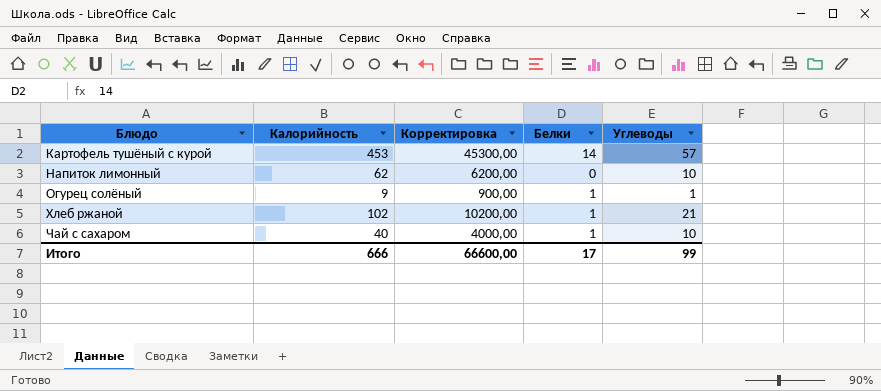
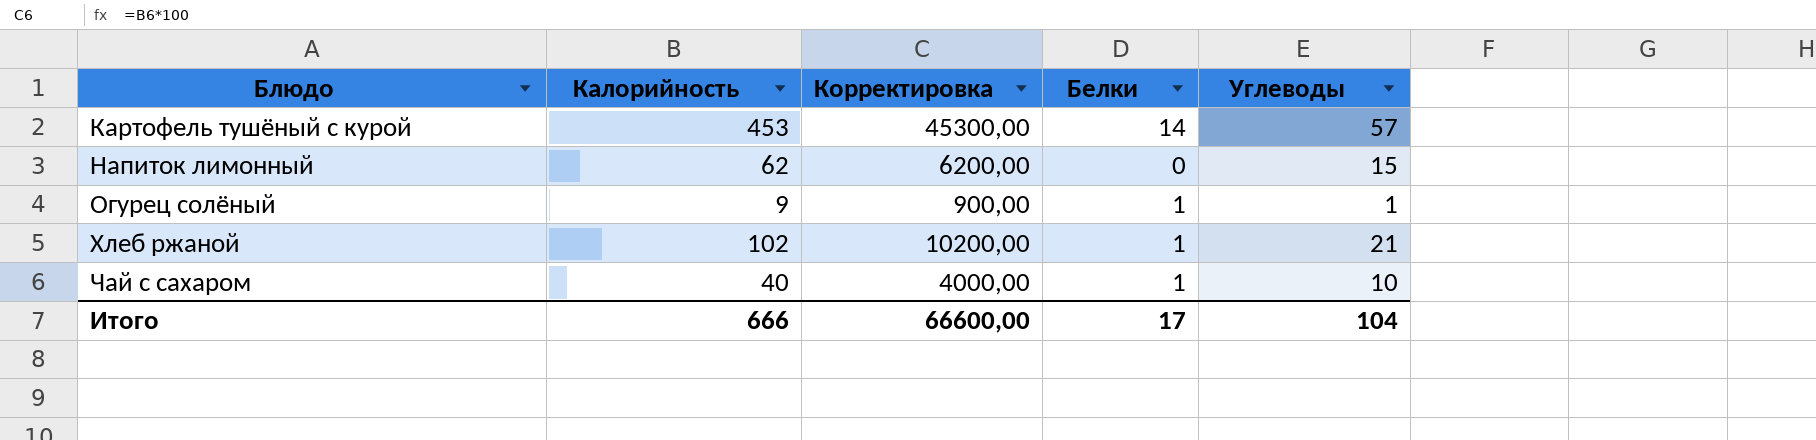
Напиток лимонный | Углеводы: 10 -> 15
Итого | Углеводы: 99 -> 104

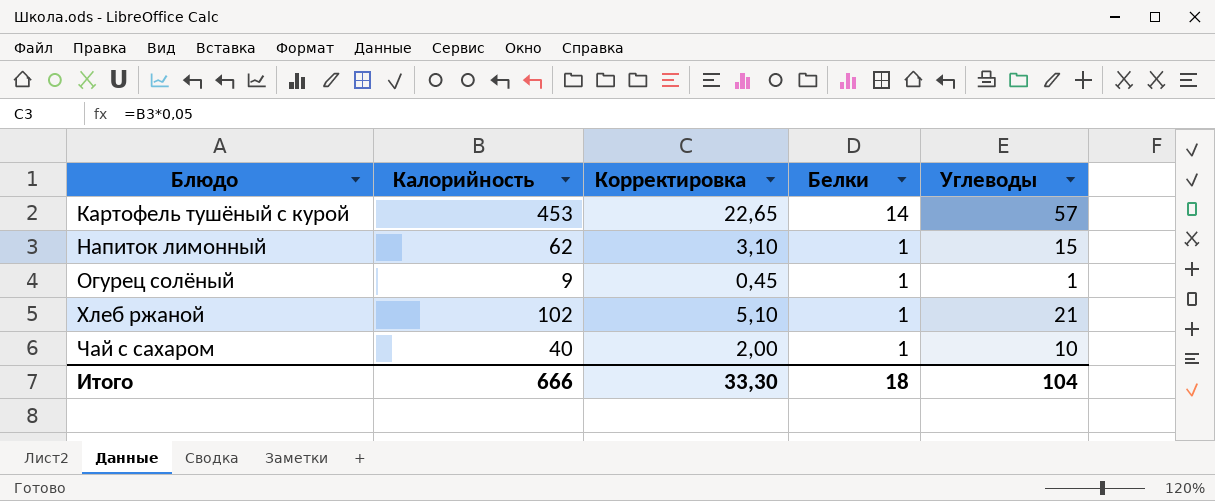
column Корректировка | formula: [Калорийность] * 100 -> [Калорийность] * 0,05
Напиток лимонный | Белки: 0 -> 1
Итого | Корректировка: 66600,00 -> 33,30
Итого | Белки: 17 -> 18

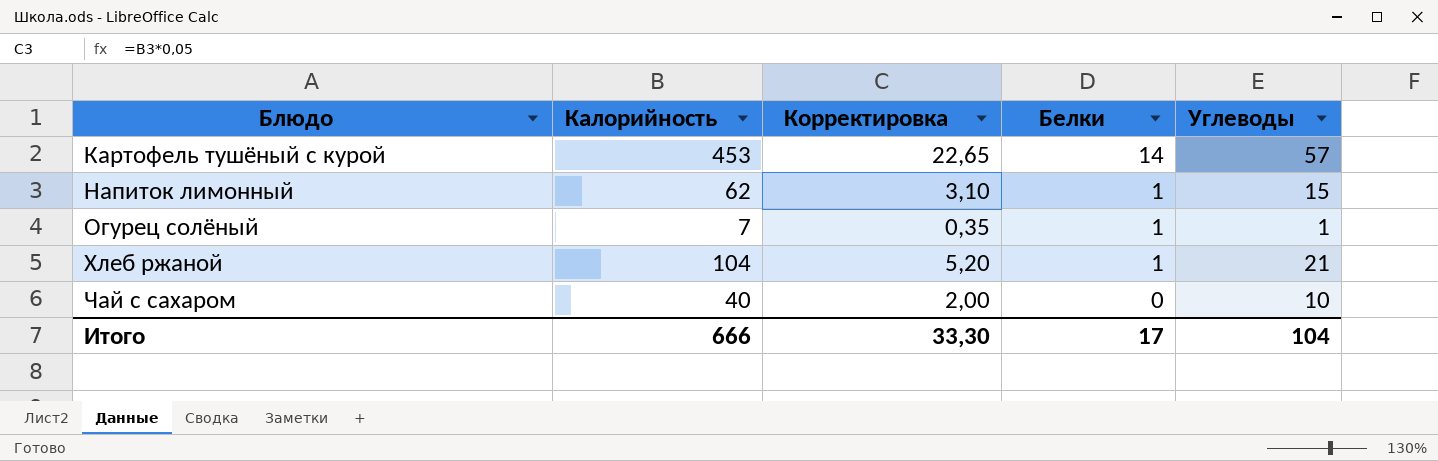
Огурец солёный | Калорийность: 9 -> 7
Огурец солёный | Корректировка: 0,45 -> 0,35
Хлеб ржаной | Калорийность: 102 -> 104
Хлеб ржаной | Корректировка: 5,10 -> 5,20
Чай с сахаром | Белки: 1 -> 0
Итого | Белки: 18 -> 17

